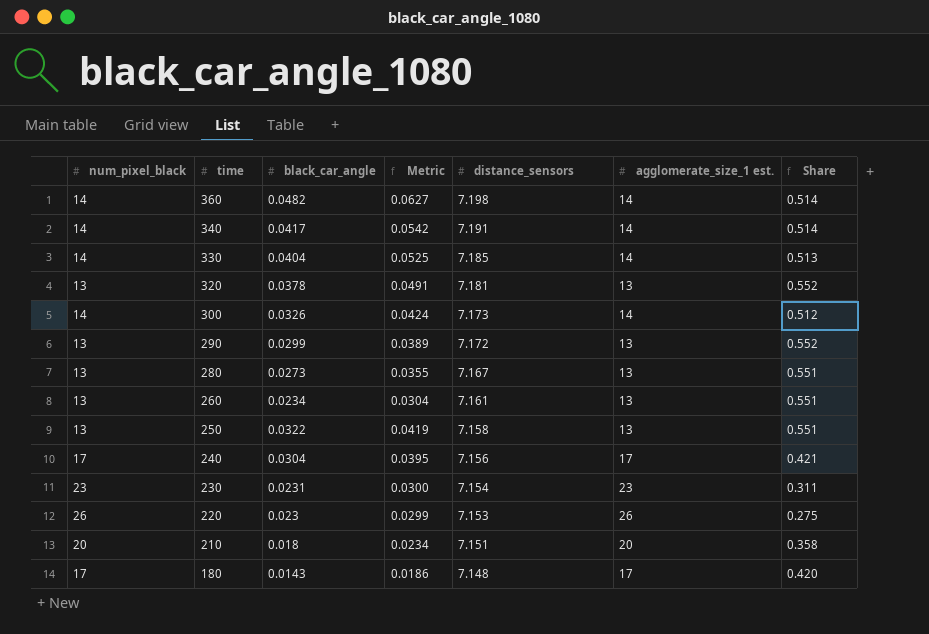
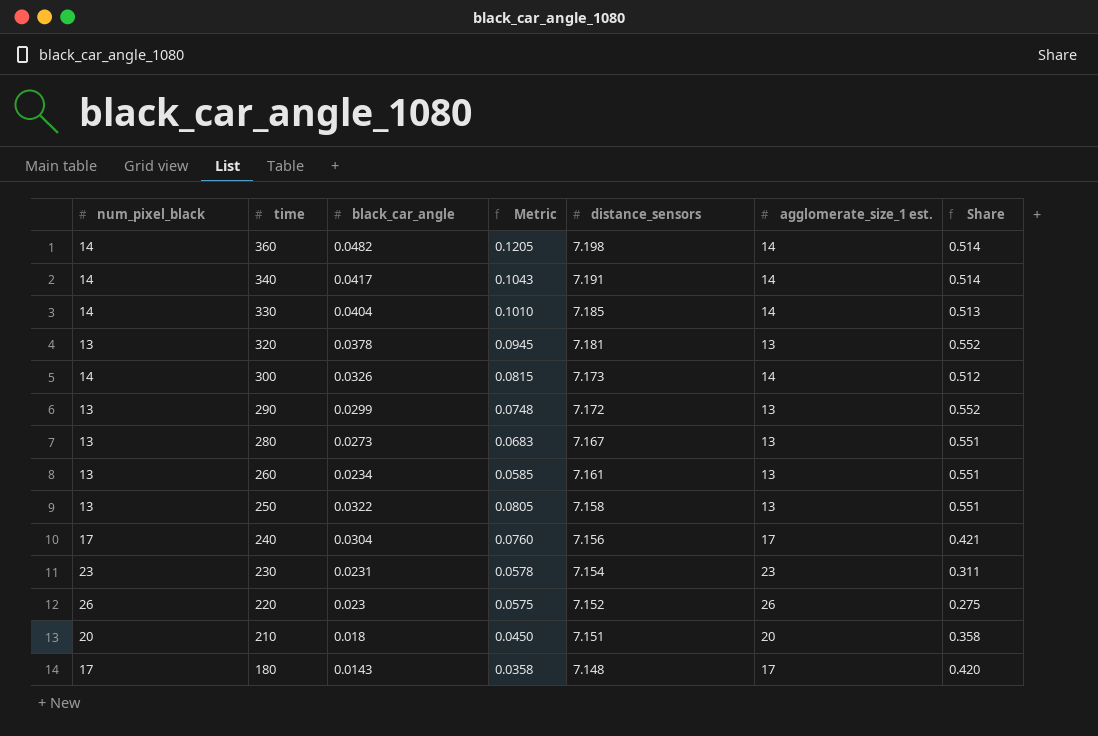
column Metric | formula: [black_car_angle] * 1.3 -> [black_car_angle] * 2.5
220 | distance_sensors: 7.153 -> 7.152

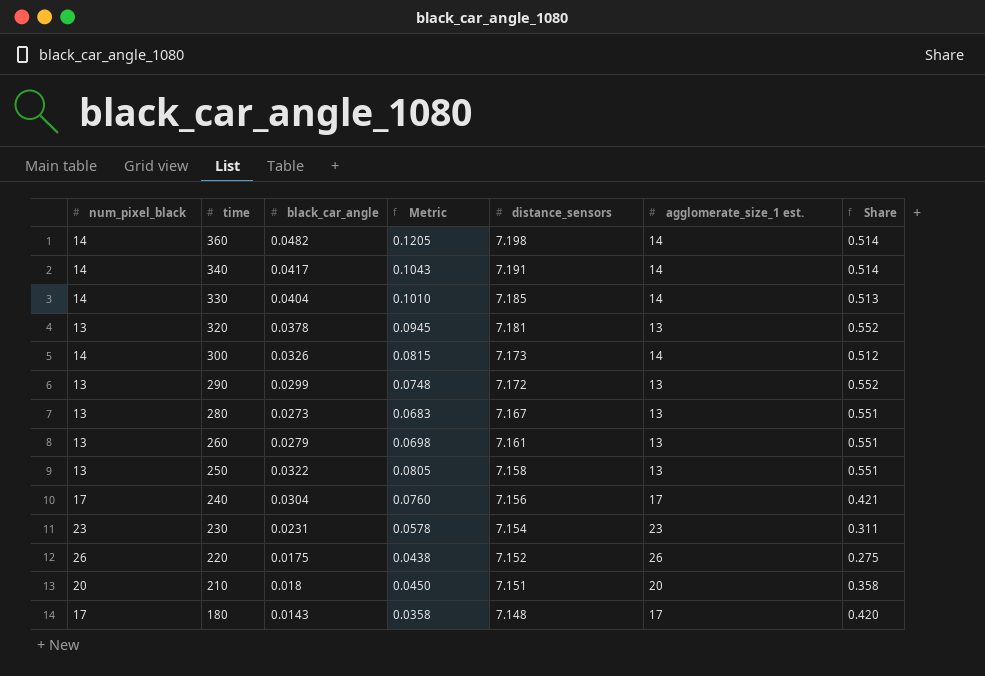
260 | black_car_angle: 0.0234 -> 0.0279
260 | Metric: 0.0585 -> 0.0698
220 | black_car_angle: 0.023 -> 0.0175
220 | Metric: 0.0575 -> 0.0438

